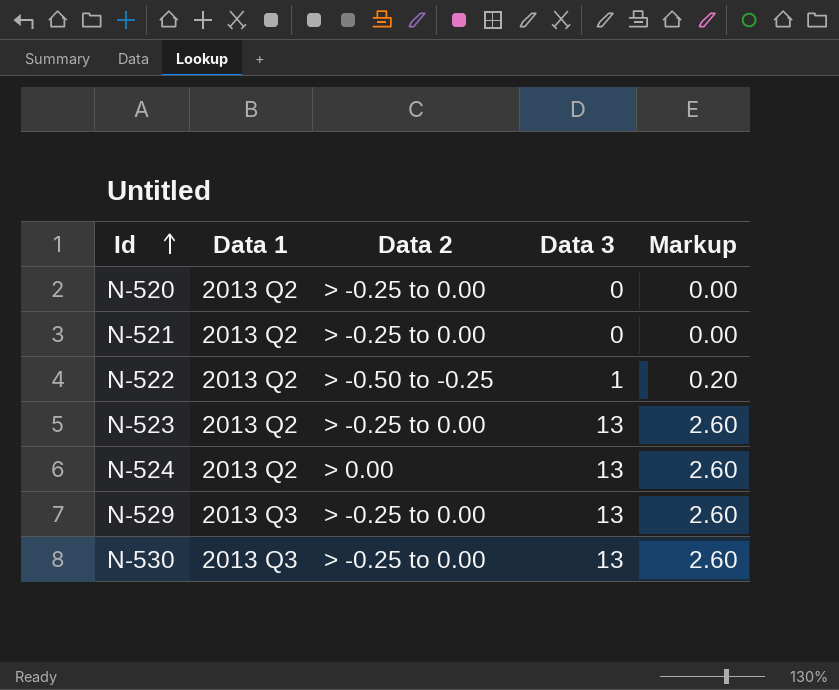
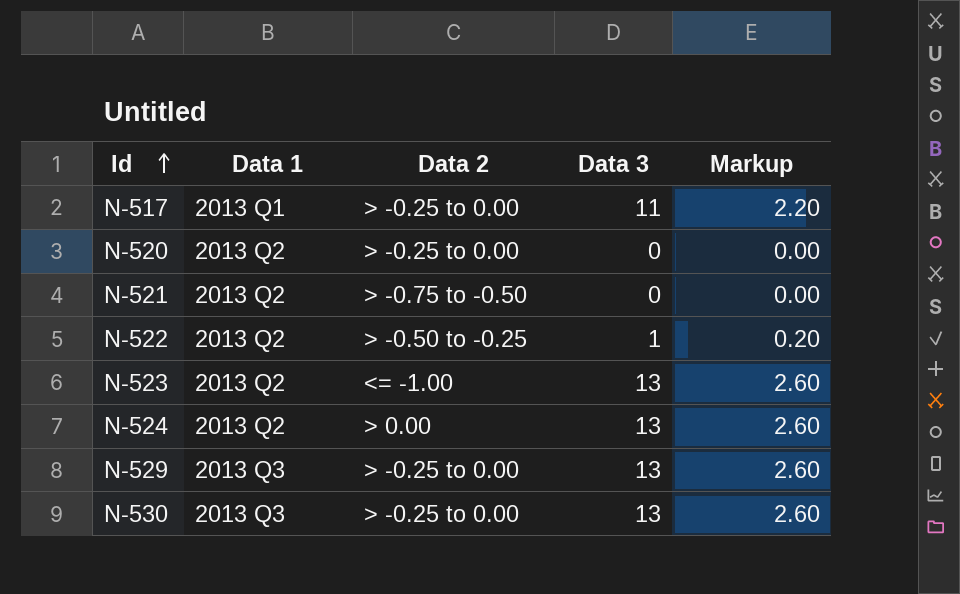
row N-517: none -> 2013 Q1 | > -0.25 to 0.00 | 11 | 2.20
N-521 | Data 2: > -0.25 to 0.00 -> > -0.75 to -0.50
N-523 | Data 2: > -0.25 to 0.00 -> <= -1.00

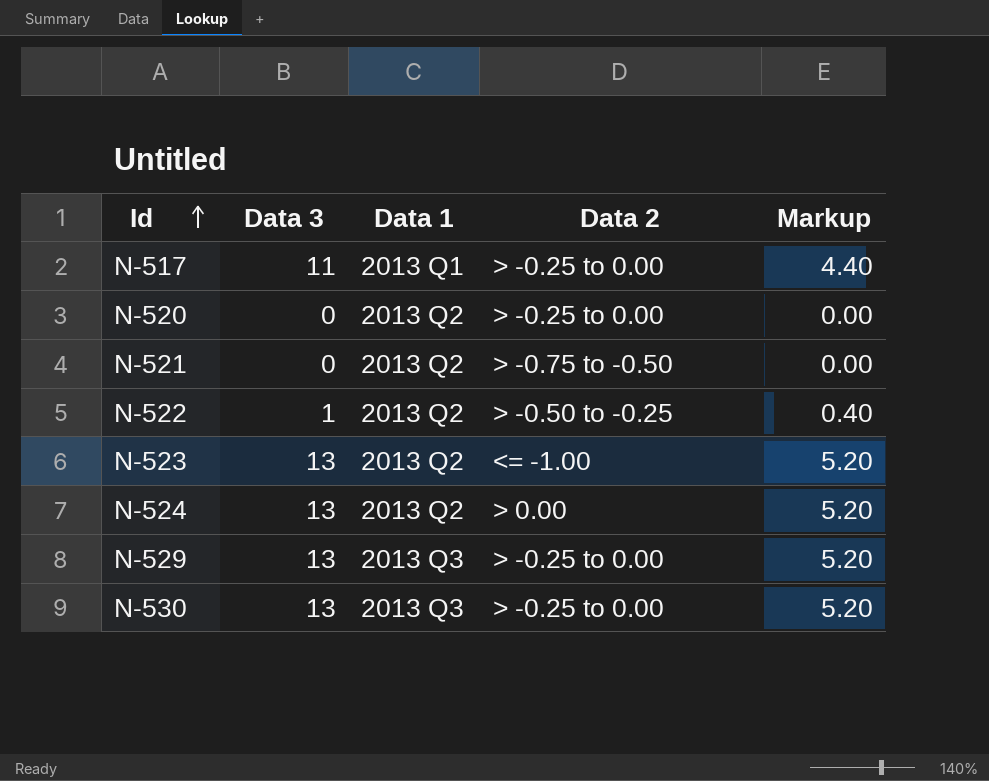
column Data 3 | position: 4 -> 2
column Markup | formula: [Data 3] * 0.2 -> [Data 3] * 0.4

